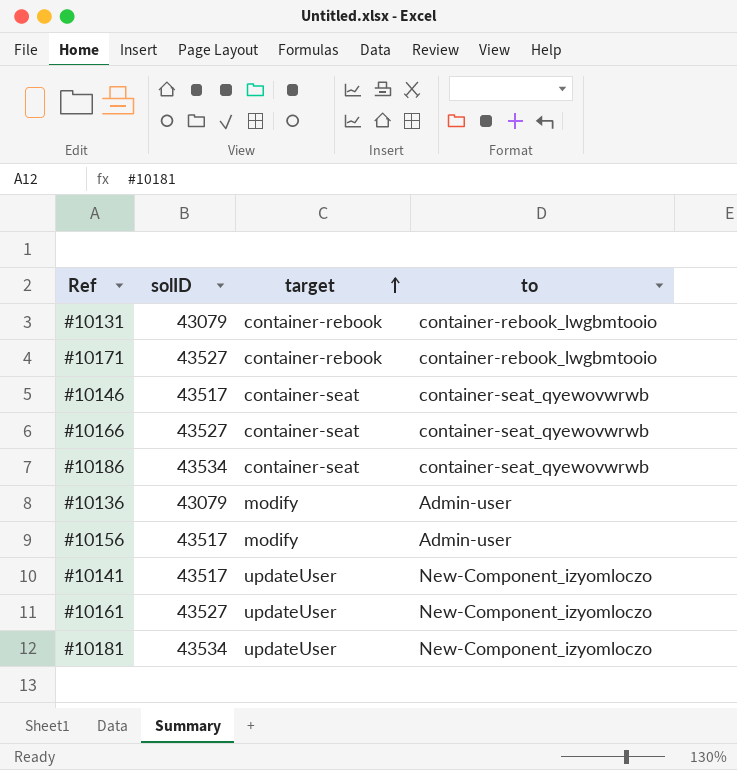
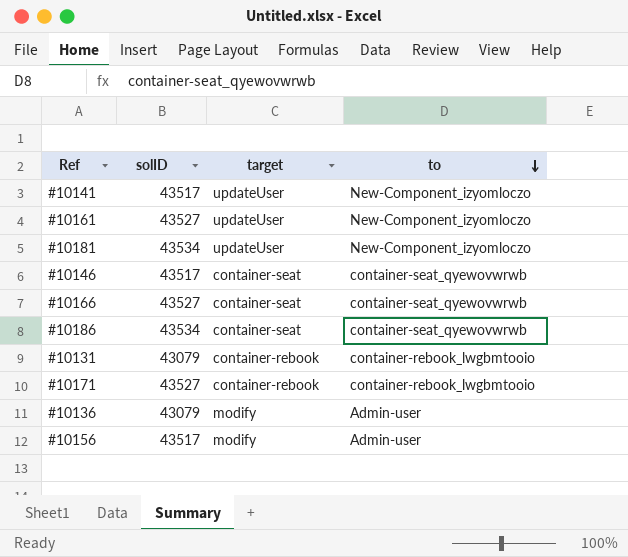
row order: target ascending -> to descending

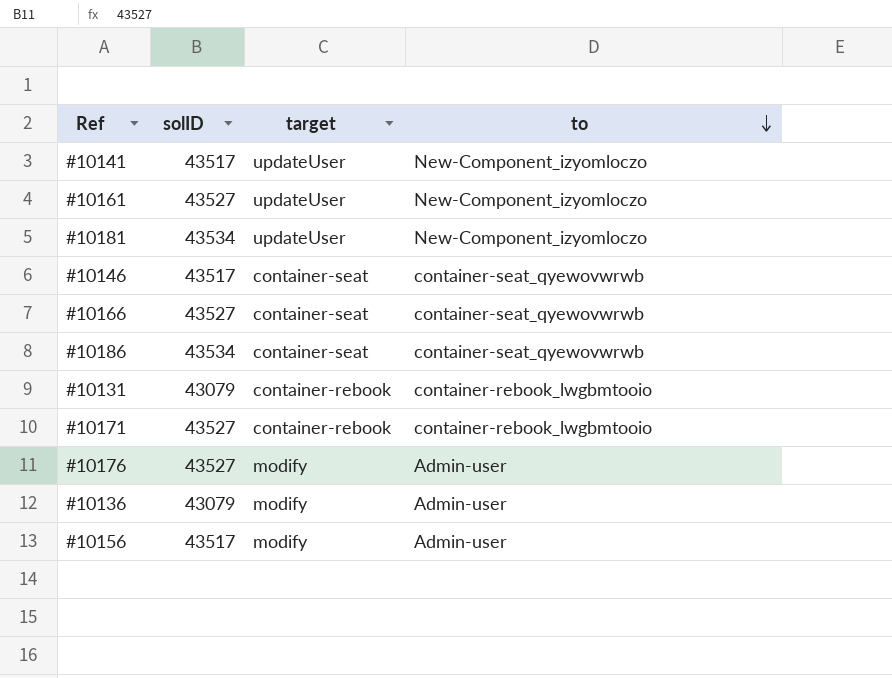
row #10176: none -> 43527 | modify | Admin-user

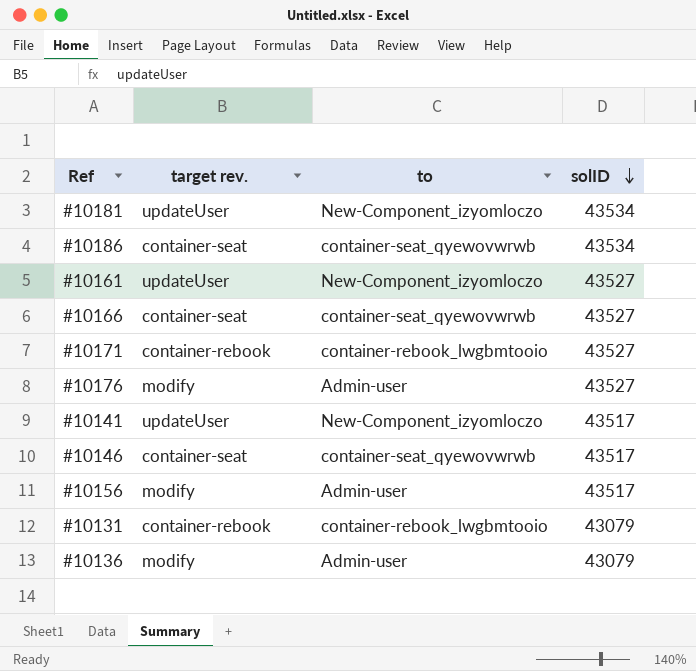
row order: to descending -> solID descending
column name: target -> target rev.
column solID | position: 2 -> 4

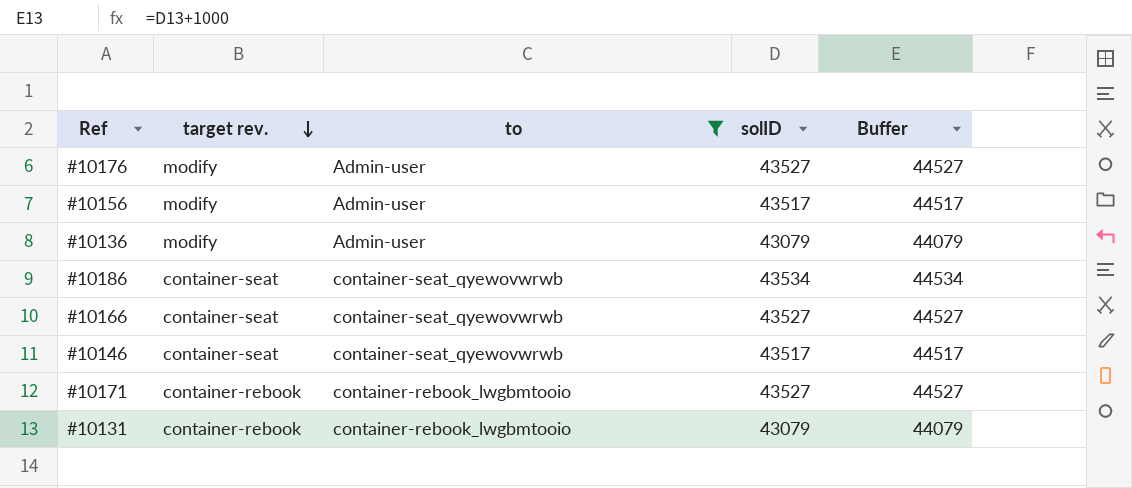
filter: none -> to != New-Component_izyomloczo
row order: solID descending -> target rev. descending
column Buffer | formula: none -> [solID] + 1000

